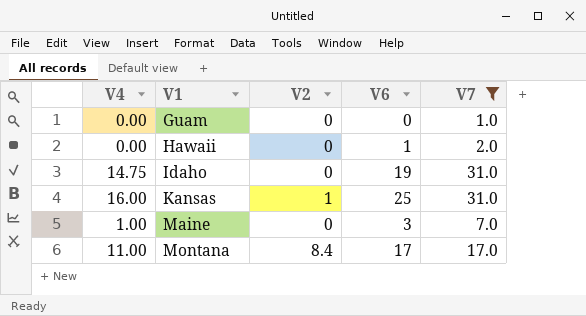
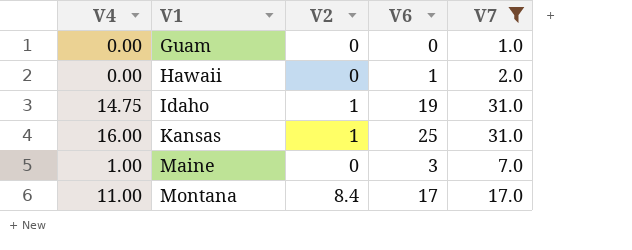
Idaho | V2: 0 -> 1

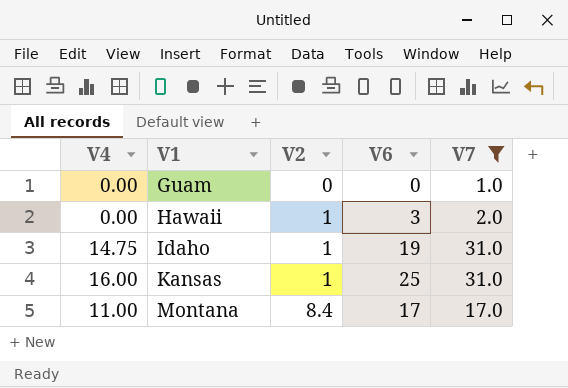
row Maine: 1.00 | 0 | 3 | 7.0 -> none
Hawaii | V2: 0 -> 1
Hawaii | V6: 1 -> 3

